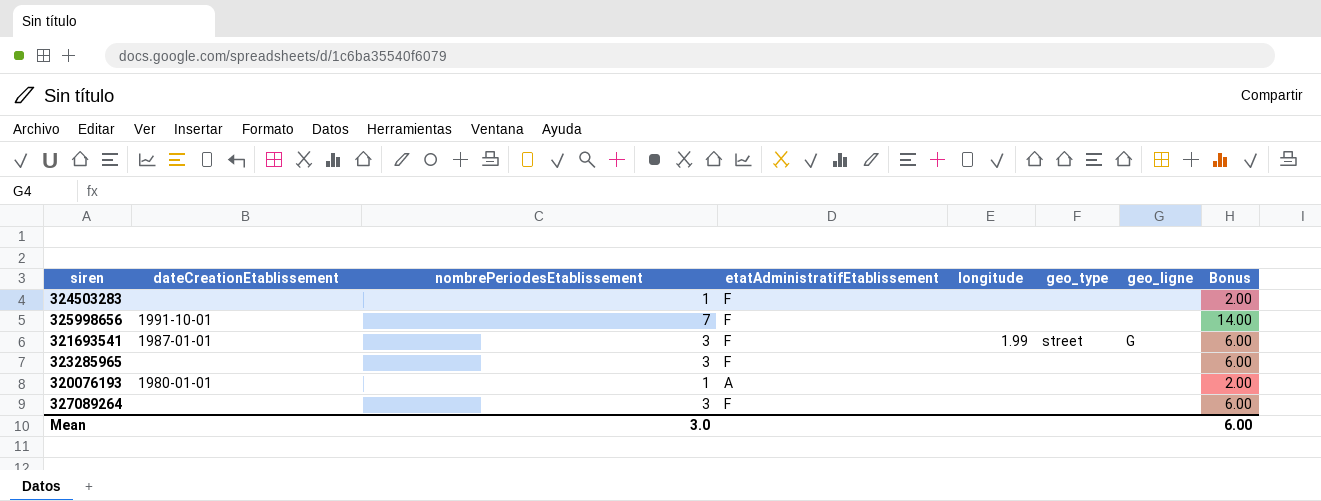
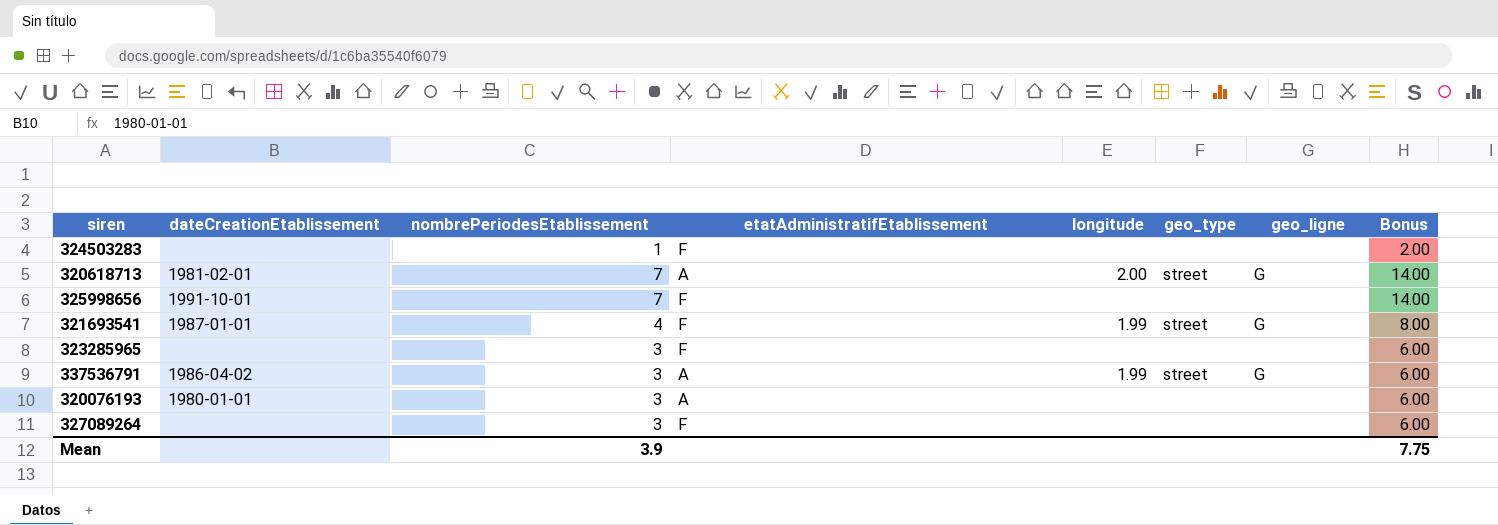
row 320618713: none -> 1981-02-01 | 7 | A | 2.00 | street | G | 14.00
321693541 | nombrePeriodesEtablissement: 3 -> 4
321693541 | Bonus: 6.00 -> 8.00
row 337536791: none -> 1986-04-02 | 3 | A | 1.99 | street | G | 6.00
320076193 | nombrePeriodesEtablissement: 1 -> 3
320076193 | Bonus: 2.00 -> 6.00
Mean | nombrePeriodesEtablissement: 3.0 -> 3.9
Mean | Bonus: 6.00 -> 7.75

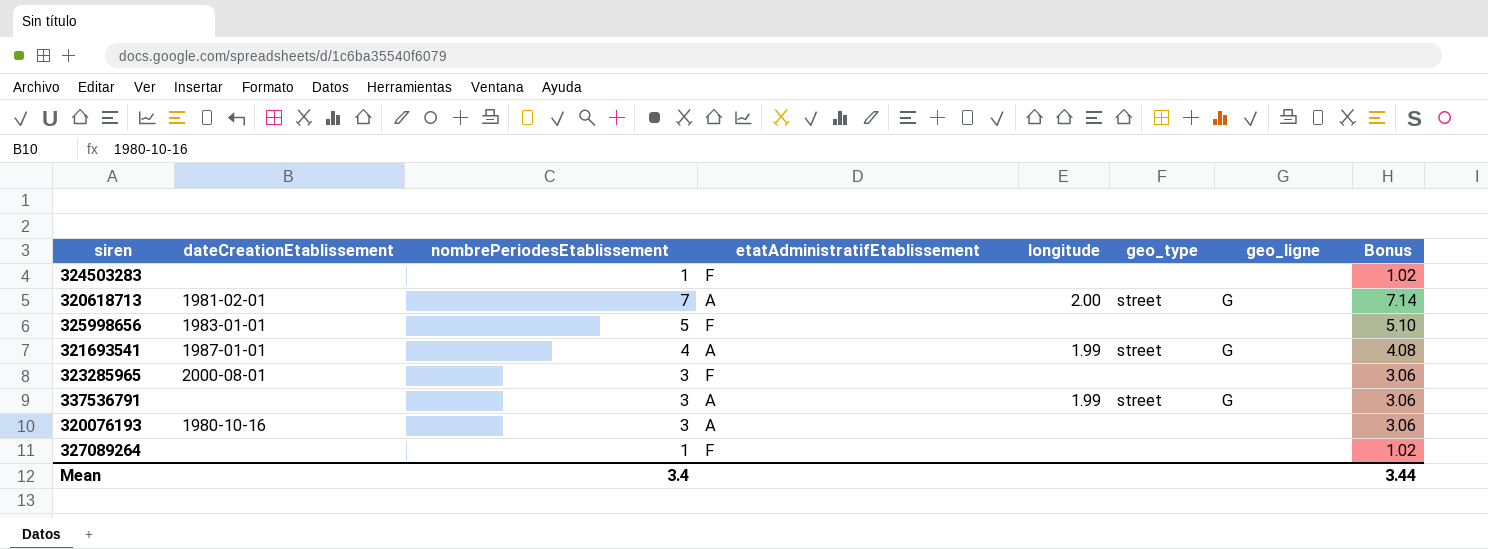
column Bonus | formula: [nombrePeriodesEtablissement] * 2 -> [nombrePeriodesEtablissement] * 1.02
325998656 | dateCreationEtablissement: 1991-10-01 -> 1983-01-01
325998656 | nombrePeriodesEtablissement: 7 -> 5
321693541 | etatAdministratifEtablissement: F -> A
323285965 | dateCreationEtablissement: none -> 2000-08-01
337536791 | dateCreationEtablissement: 1986-04-02 -> none
320076193 | dateCreationEtablissement: 1980-01-01 -> 1980-10-16
327089264 | nombrePeriodesEtablissement: 3 -> 1
Mean | nombrePeriodesEtablissement: 3.9 -> 3.4
Mean | Bonus: 7.75 -> 3.44

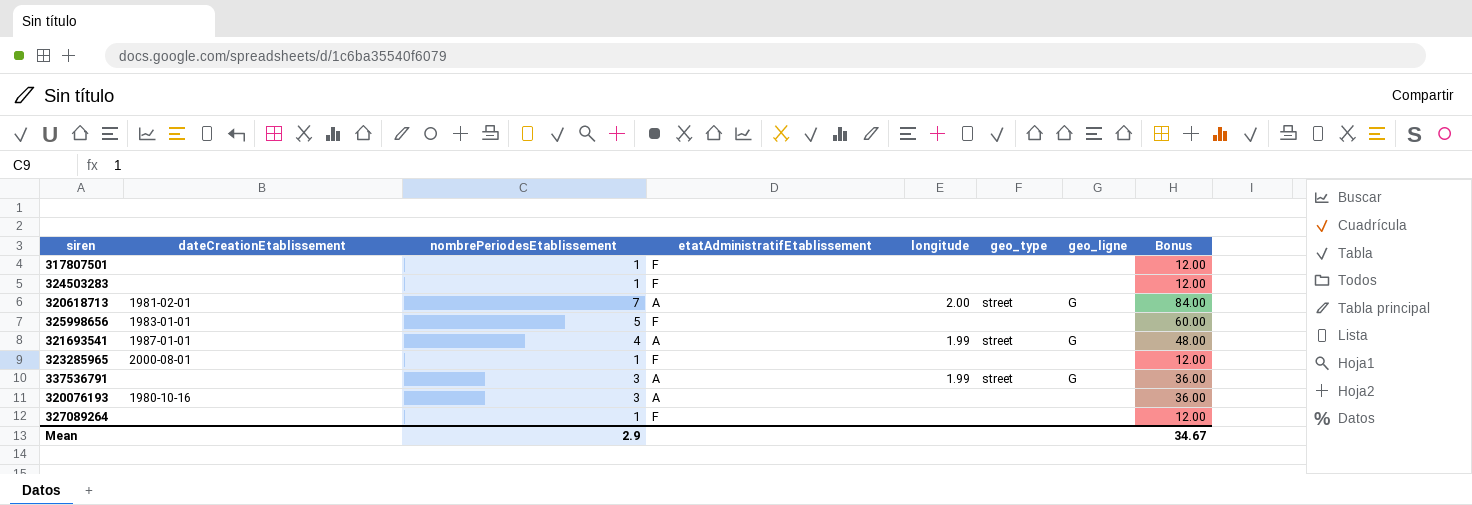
column Bonus | formula: [nombrePeriodesEtablissement] * 1.02 -> [nombrePeriodesEtablissement] * 12
row 317807501: none -> none | 1 | F | none | none | none | 12.00
323285965 | nombrePeriodesEtablissement: 3 -> 1
Mean | nombrePeriodesEtablissement: 3.4 -> 2.9
Mean | Bonus: 3.44 -> 34.67

